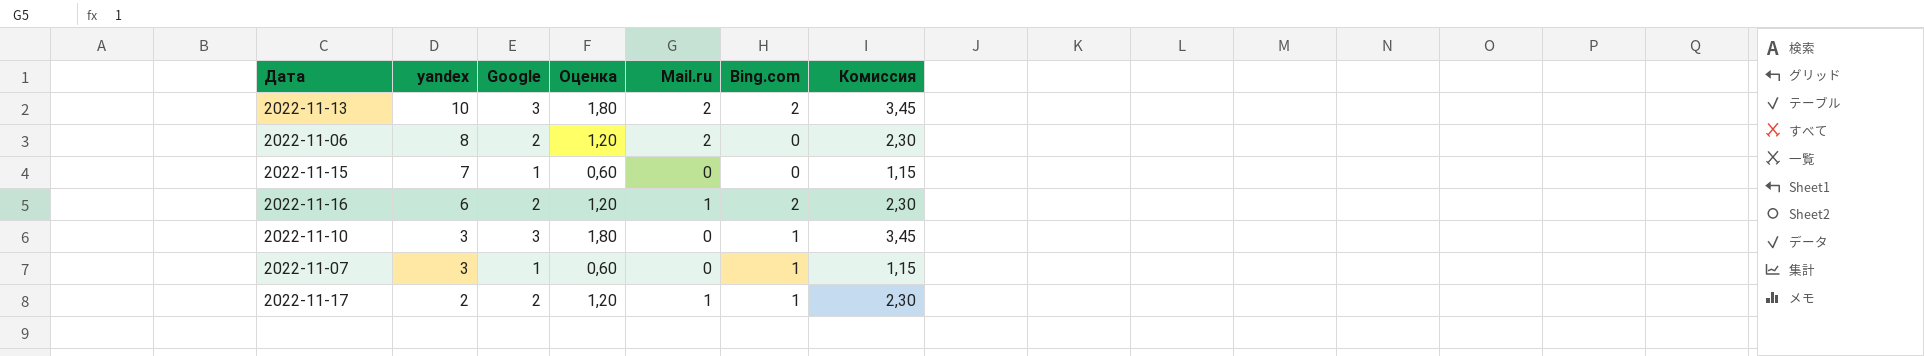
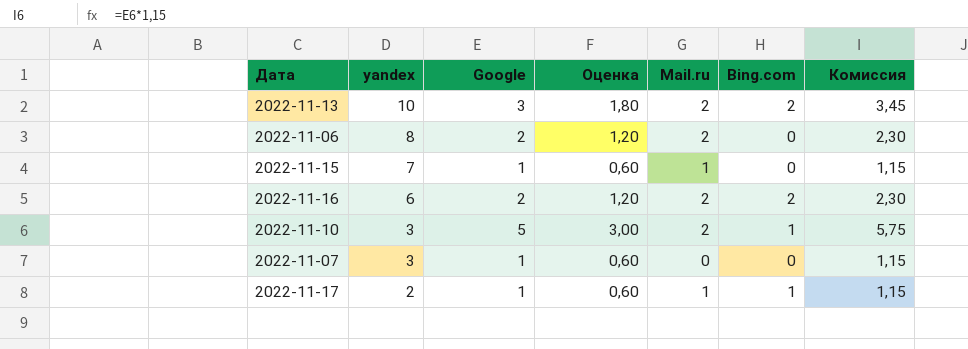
2022-11-15 | Mail.ru: 0 -> 1
2022-11-16 | Mail.ru: 1 -> 2
2022-11-10 | Google: 3 -> 5
2022-11-10 | Оценка: 1,80 -> 3,00
2022-11-10 | Mail.ru: 0 -> 2
2022-11-10 | Комиссия: 3,45 -> 5,75
2022-11-07 | Bing.com: 1 -> 0
2022-11-17 | Google: 2 -> 1
2022-11-17 | Оценка: 1,20 -> 0,60
2022-11-17 | Комиссия: 2,30 -> 1,15

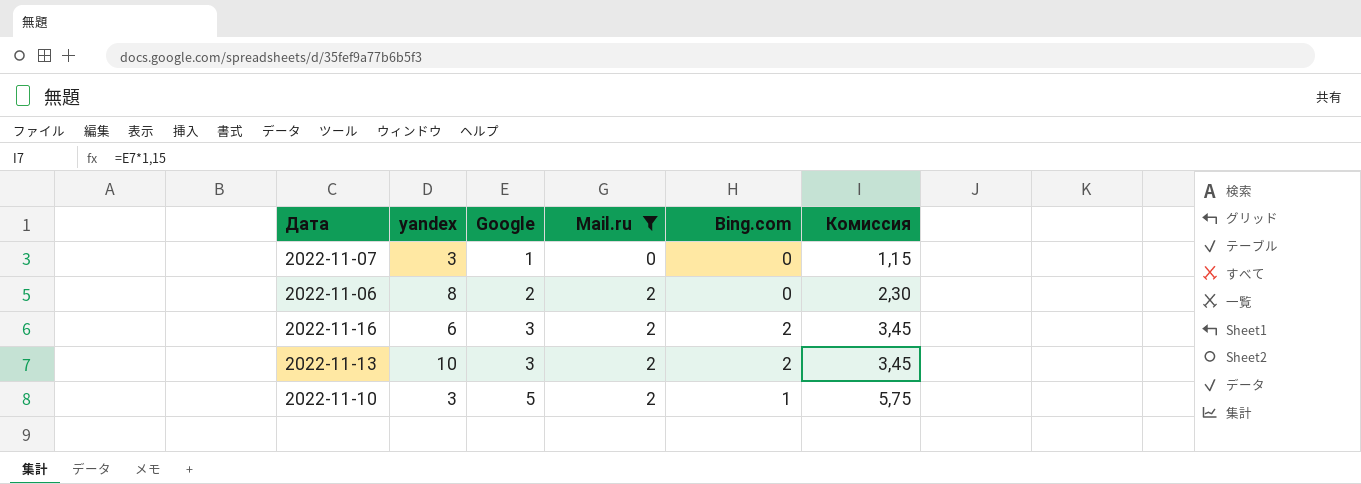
filter: none -> Mail.ru != 1
row order: yandex descending -> Google ascending
column Оценка | formula: [Google] * 0,6 -> none
2022-11-16 | Google: 2 -> 3
2022-11-16 | Комиссия: 2,30 -> 3,45

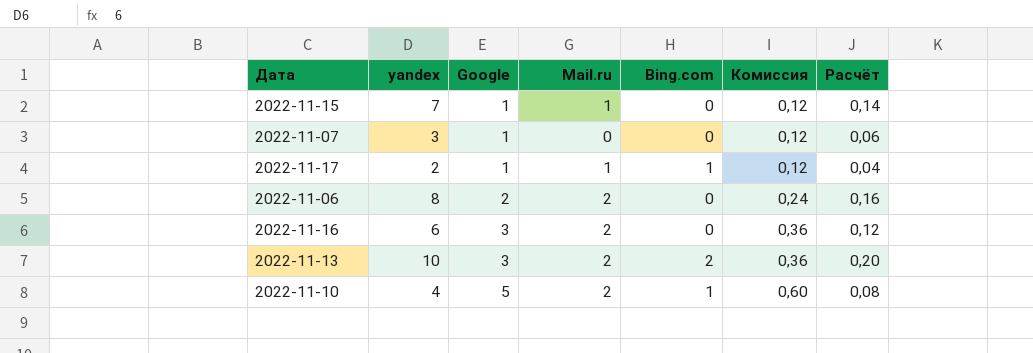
filter: Mail.ru != 1 -> none
column Комиссия | formula: [Google] * 1,15 -> [Google] * 0,12
column Расчёт | formula: none -> [yandex] * 0,02
2022-11-16 | Bing.com: 2 -> 0
2022-11-10 | yandex: 3 -> 4

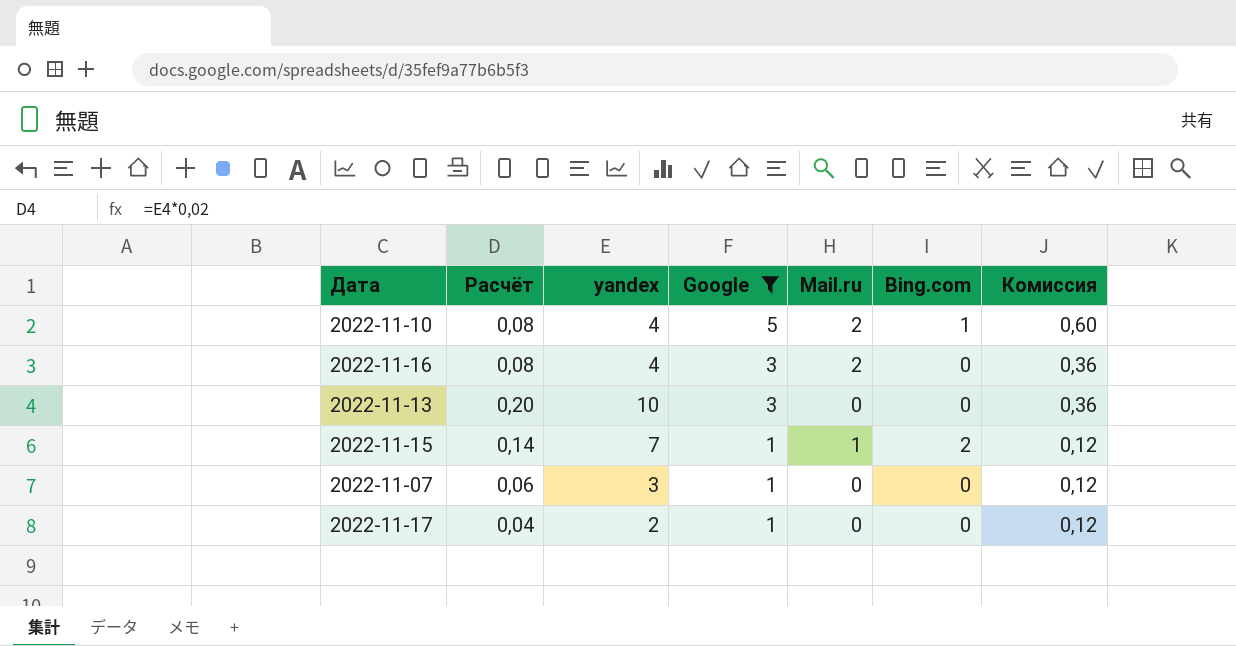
filter: none -> Google != 2
row order: Google ascending -> Google descending
column Расчёт | position: 7 -> 2
2022-11-16 | Расчёт: 0,12 -> 0,08
2022-11-16 | yandex: 6 -> 4
2022-11-13 | Mail.ru: 2 -> 0
2022-11-13 | Bing.com: 2 -> 0
2022-11-15 | Bing.com: 0 -> 2
2022-11-17 | Mail.ru: 1 -> 0
2022-11-17 | Bing.com: 1 -> 0

